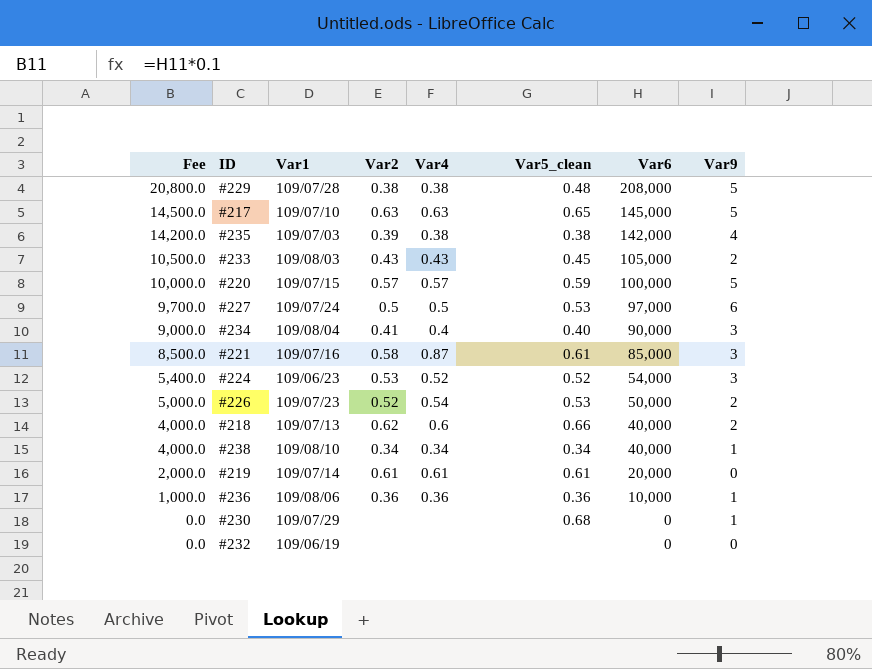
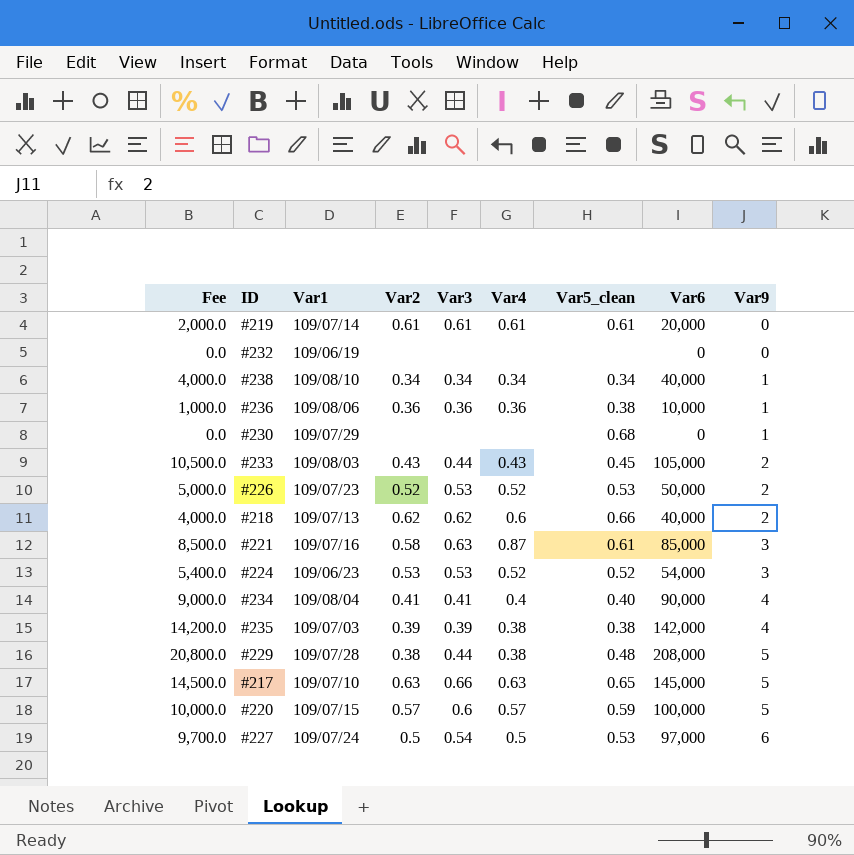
row order: Fee descending -> Var9 ascending
column Var3 | position: none -> 5
#236 | Var5_clean: 0.36 -> 0.38
#226 | Var4: 0.54 -> 0.52
#234 | Var9: 3 -> 4

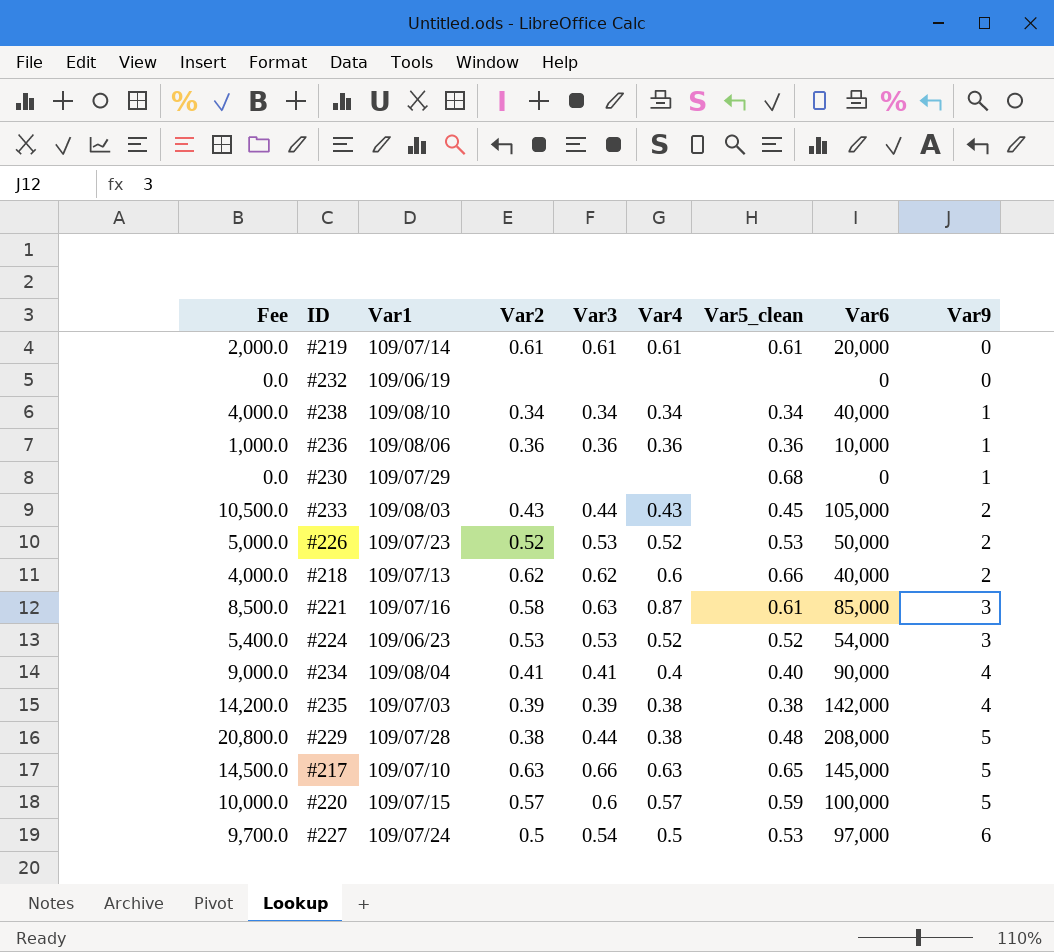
#236 | Var5_clean: 0.38 -> 0.36

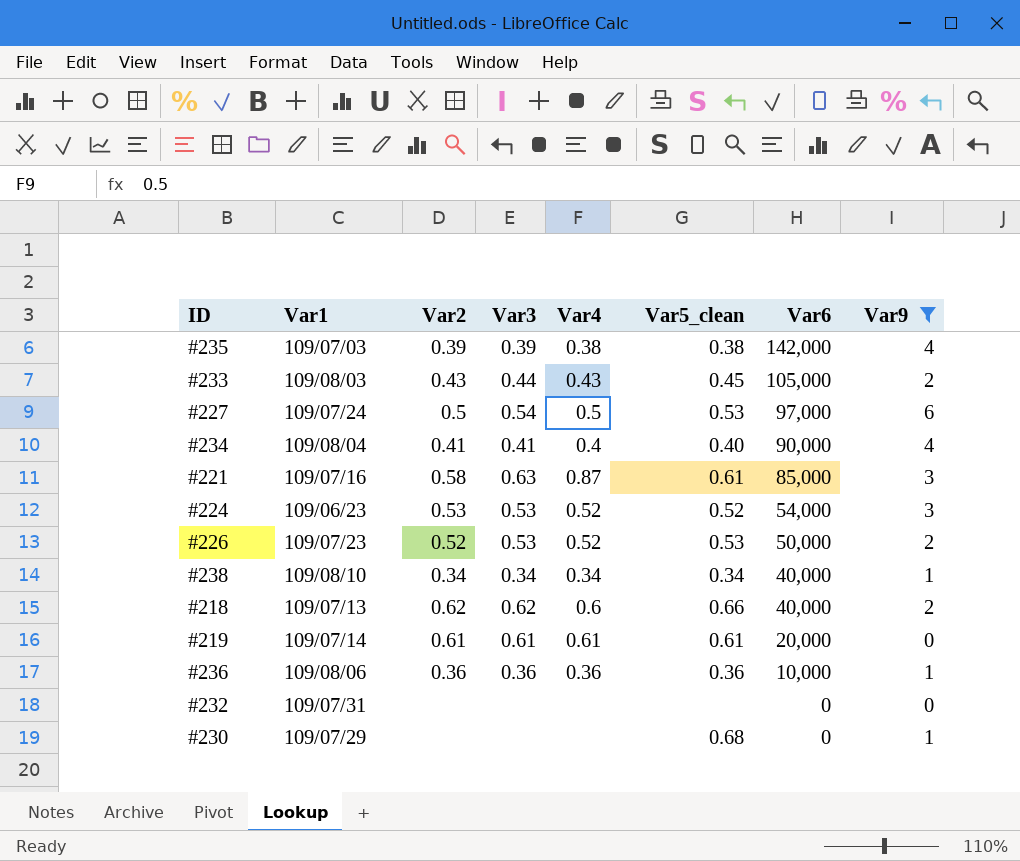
filter: none -> Var9 != 5
row order: Var9 ascending -> Var6 descending
column Fee | formula: [Var6] * 0.1 -> none
#232 | Var1: 109/06/19 -> 109/07/31

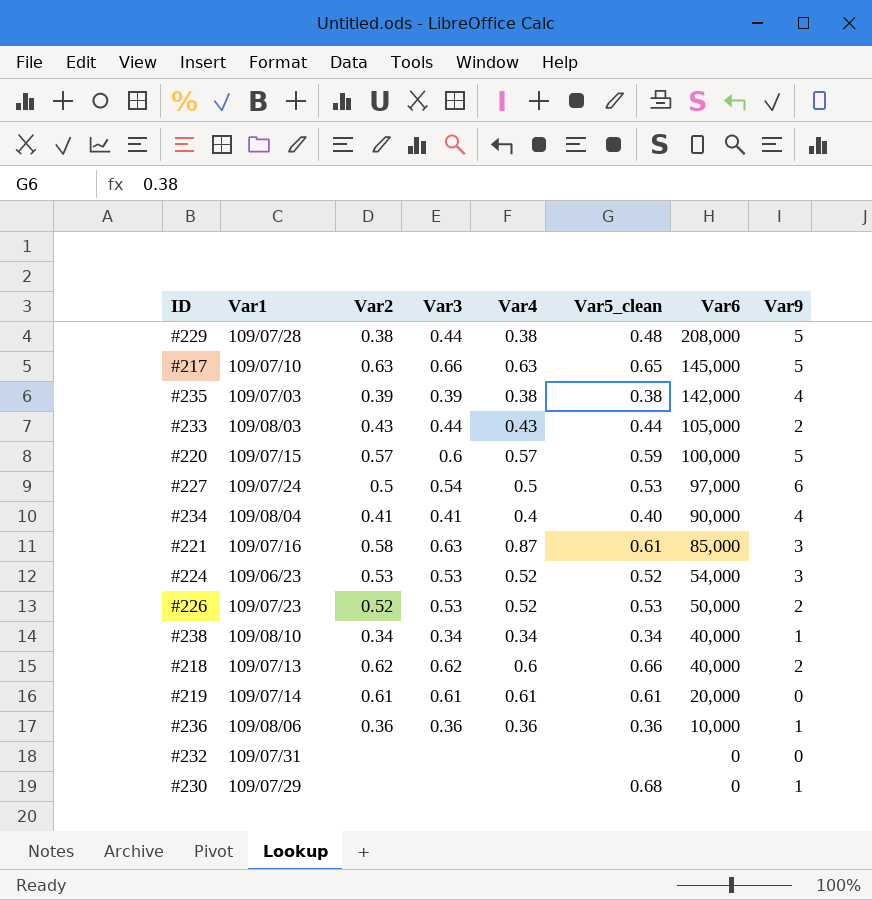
filter: Var9 != 5 -> none
#233 | Var5_clean: 0.45 -> 0.44

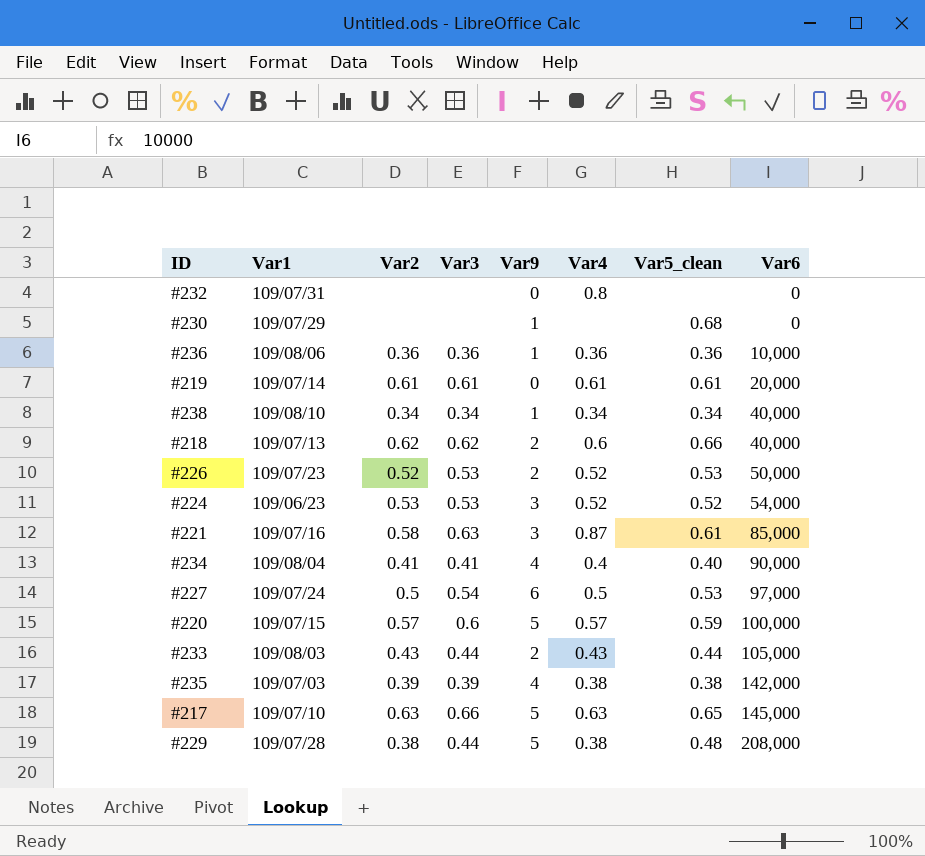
row order: Var6 descending -> Var6 ascending
column Var9 | position: 8 -> 5
#232 | Var4: none -> 0.8

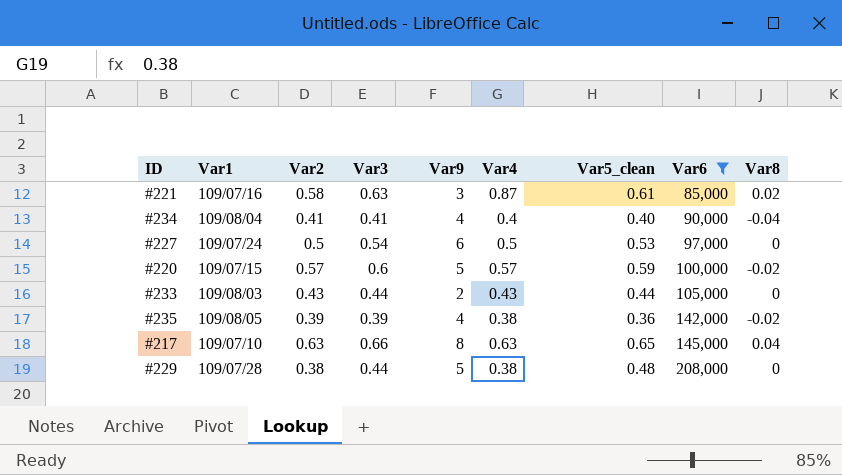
filter: none -> Var6 >= 85,000
column Var8 | position: none -> 9
#235 | Var1: 109/07/03 -> 109/08/05
#235 | Var5_clean: 0.38 -> 0.36
#217 | Var9: 5 -> 8

